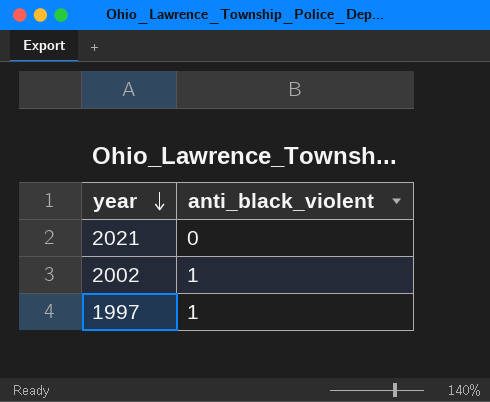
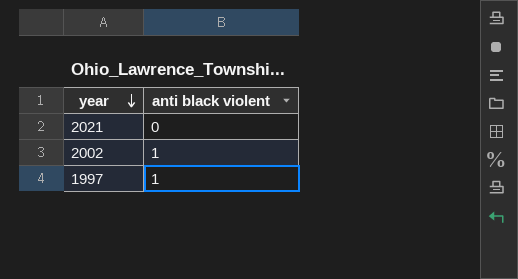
column name: anti_black_violent -> anti black violent

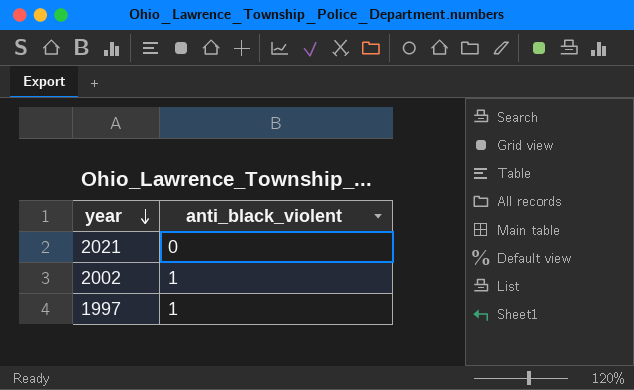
column name: anti black violent -> anti_black_violent

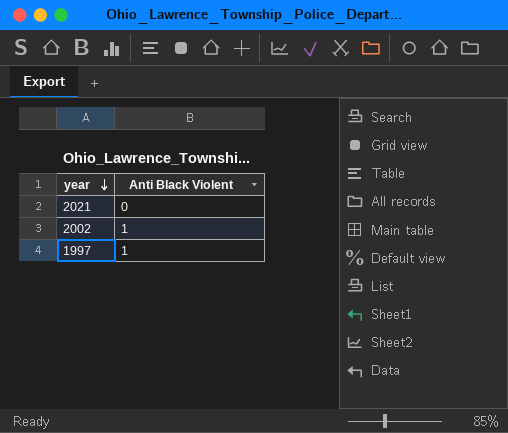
column name: anti_black_violent -> Anti Black Violent

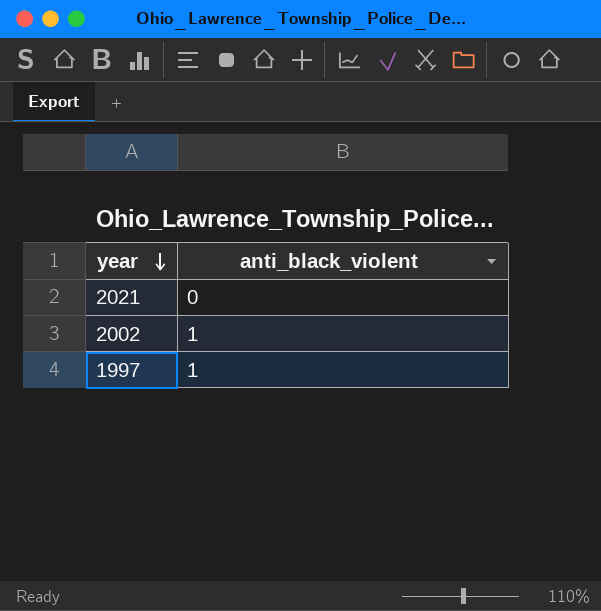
column name: Anti Black Violent -> anti_black_violent

